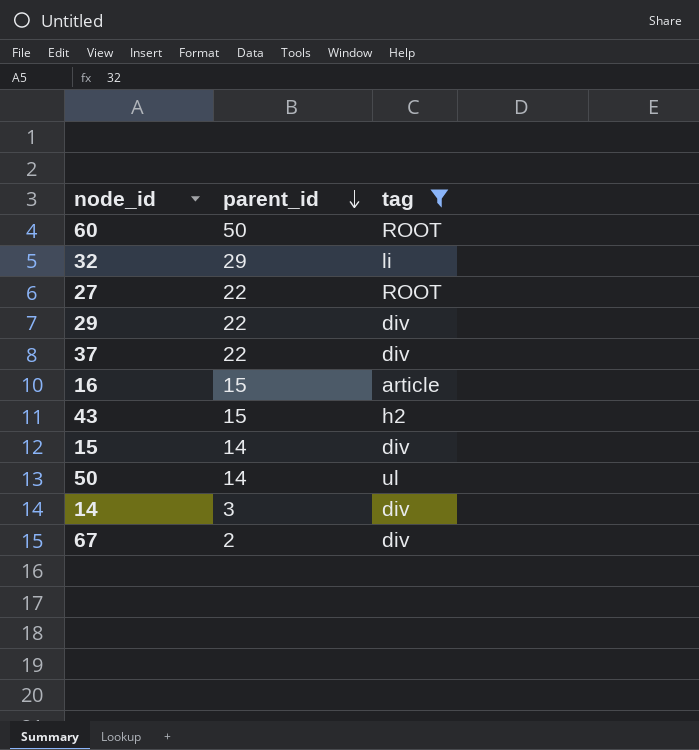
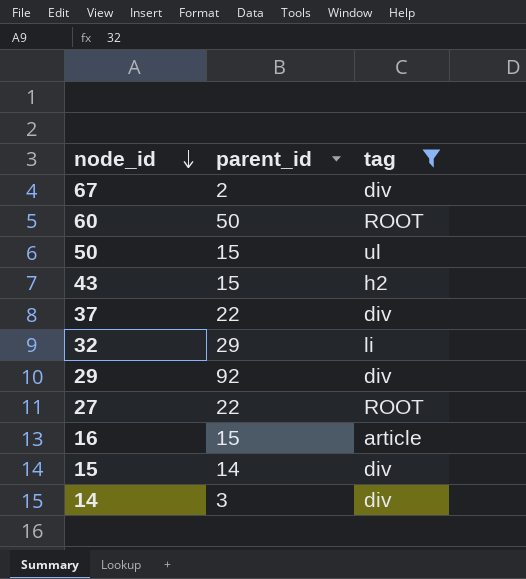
row order: parent_id descending -> node_id descending
50 | parent_id: 14 -> 15
29 | parent_id: 22 -> 92

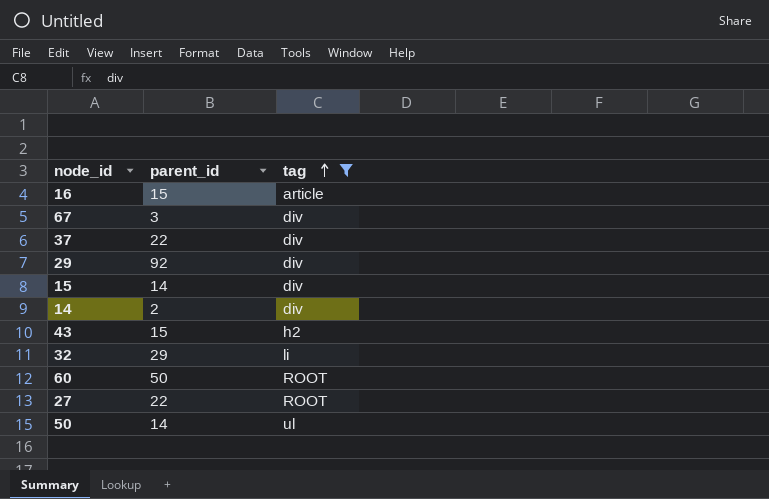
row order: node_id descending -> tag ascending
67 | parent_id: 2 -> 3
14 | parent_id: 3 -> 2
50 | parent_id: 15 -> 14

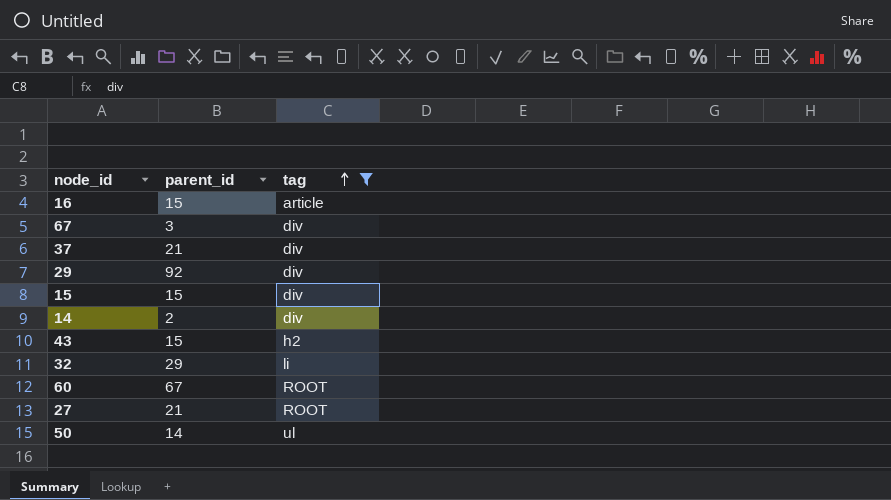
37 | parent_id: 22 -> 21
15 | parent_id: 14 -> 15
60 | parent_id: 50 -> 67
27 | parent_id: 22 -> 21

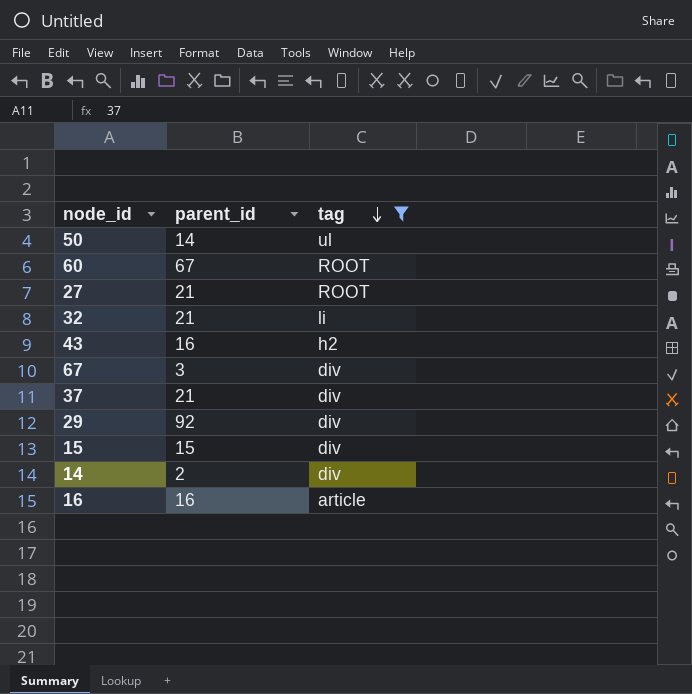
row order: tag ascending -> tag descending
32 | parent_id: 29 -> 21
43 | parent_id: 15 -> 16
16 | parent_id: 15 -> 16

